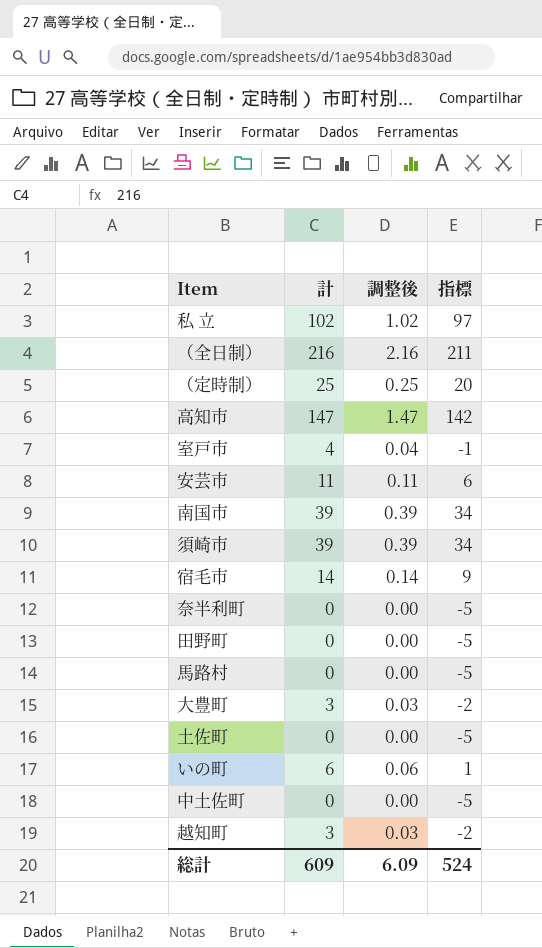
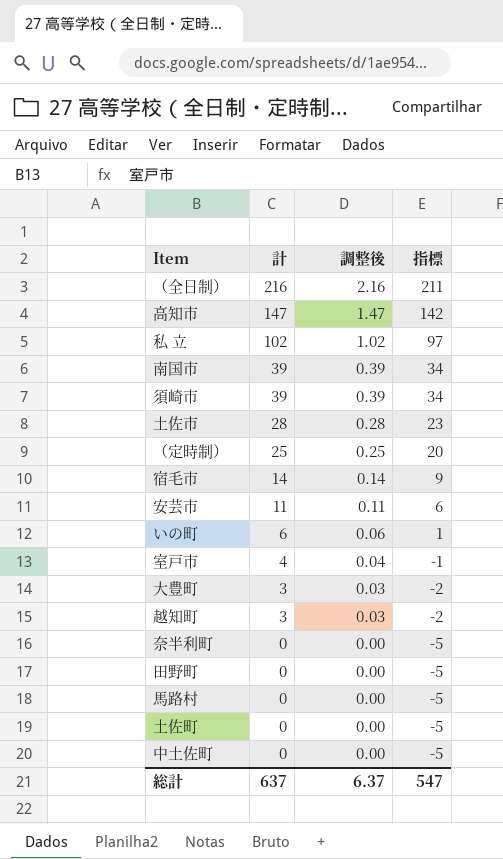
row order: none -> 計 descending
row 土佐市: none -> 28 | 0.28 | 23
総計 | 計: 609 -> 637
総計 | 調整後: 6.09 -> 6.37
総計 | 指標: 524 -> 547

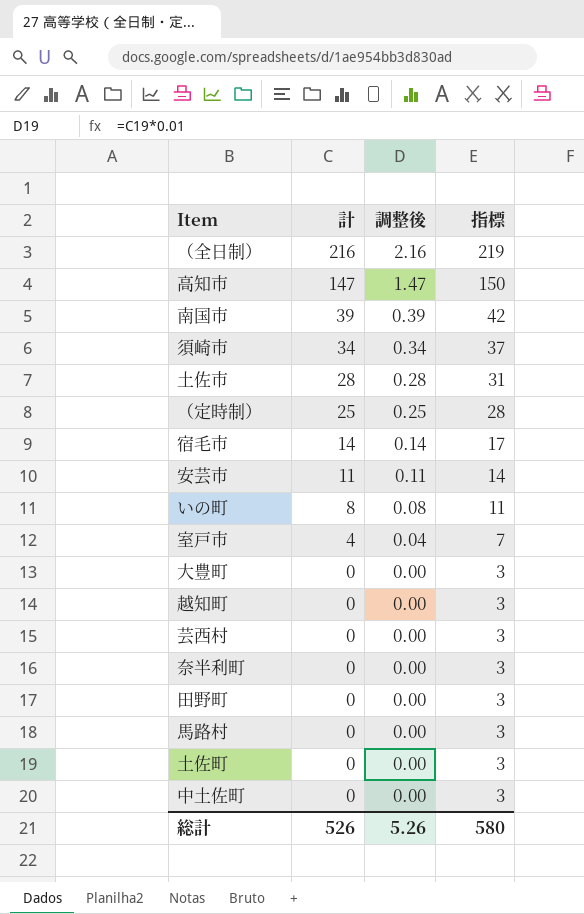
column 指標 | formula: [計] - 5 -> [計] + 3
row 私 立: 102 | 1.02 | 97 -> none
須崎市 | 計: 39 -> 34
須崎市 | 調整後: 0.39 -> 0.34
いの町 | 計: 6 -> 8
いの町 | 調整後: 0.06 -> 0.08
大豊町 | 計: 3 -> 0
大豊町 | 調整後: 0.03 -> 0.00
越知町 | 計: 3 -> 0
越知町 | 調整後: 0.03 -> 0.00
row 芸西村: none -> 0 | 0.00 | 3
総計 | 計: 637 -> 526
総計 | 調整後: 6.37 -> 5.26
総計 | 指標: 547 -> 580

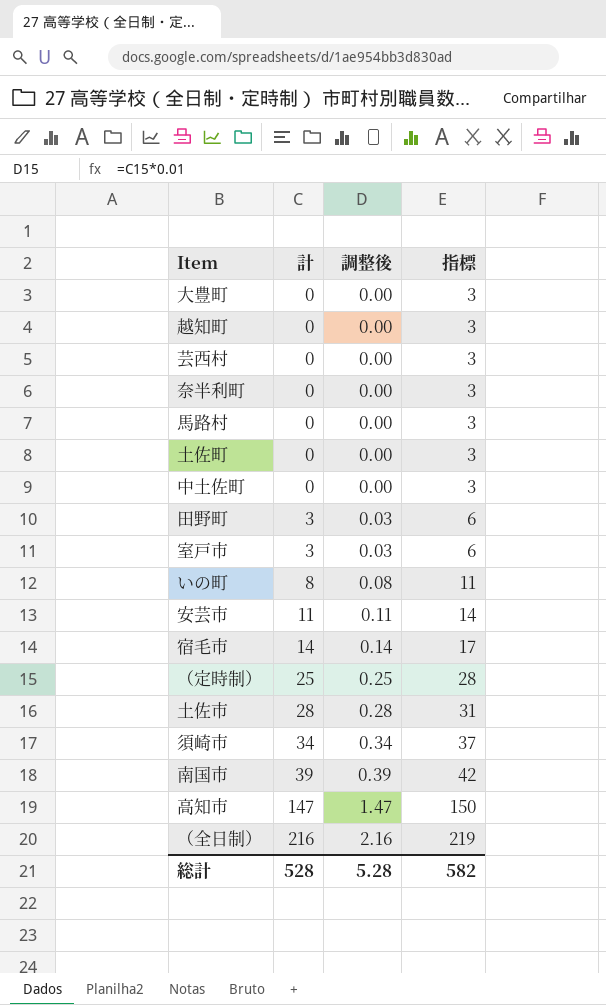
row order: 計 descending -> 計 ascending
田野町 | 計: 0 -> 3
田野町 | 調整後: 0.00 -> 0.03
田野町 | 指標: 3 -> 6
室戸市 | 計: 4 -> 3
室戸市 | 調整後: 0.04 -> 0.03
室戸市 | 指標: 7 -> 6
総計 | 計: 526 -> 528
総計 | 調整後: 5.26 -> 5.28
総計 | 指標: 580 -> 582

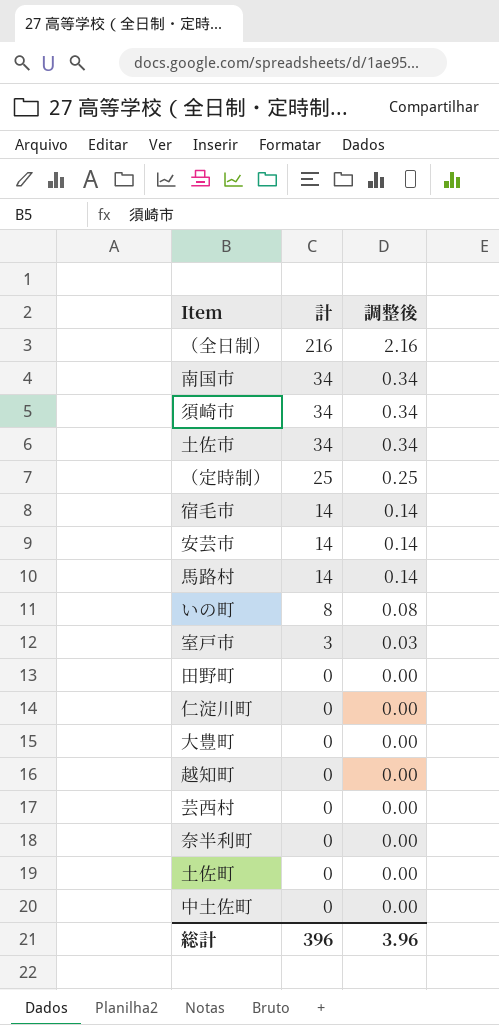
row order: 計 ascending -> 計 descending
column 指標 | formula: [計] + 3 -> none
row 高知市: 147 | 1.47 | 150 -> none
南国市 | 計: 39 -> 34
南国市 | 調整後: 0.39 -> 0.34
土佐市 | 計: 28 -> 34
土佐市 | 調整後: 0.28 -> 0.34
安芸市 | 計: 11 -> 14
安芸市 | 調整後: 0.11 -> 0.14
馬路村 | 計: 0 -> 14
馬路村 | 調整後: 0.00 -> 0.14
田野町 | 計: 3 -> 0
田野町 | 調整後: 0.03 -> 0.00
row 仁淀川町: none -> 0 | 0.00
総計 | 計: 528 -> 396
総計 | 調整後: 5.28 -> 3.96

